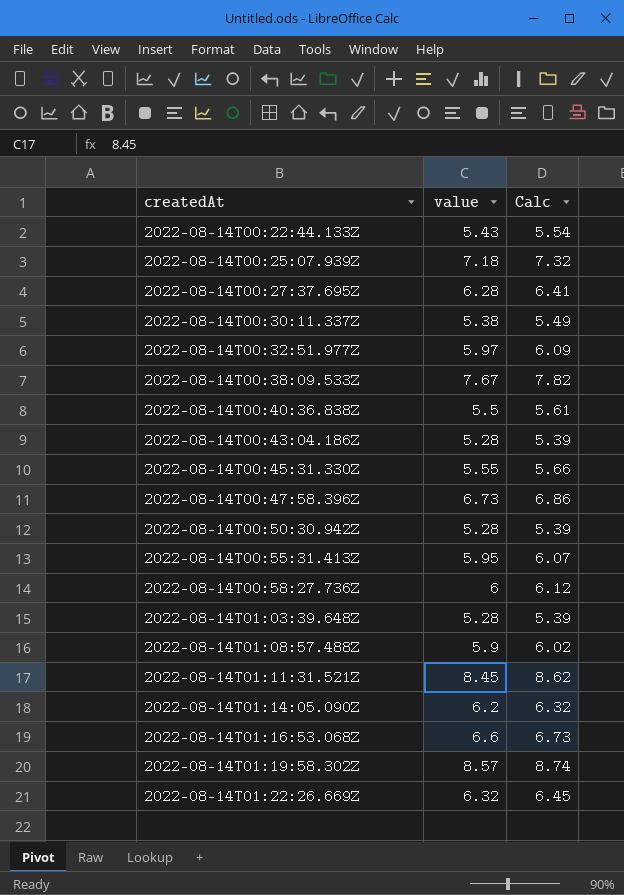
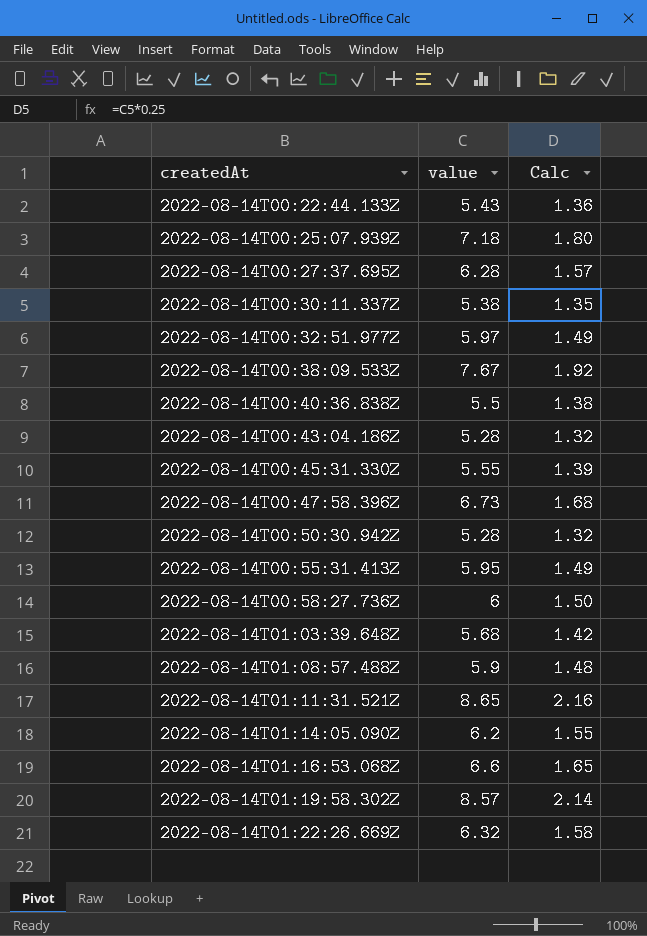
column Calc | formula: [value] * 1.02 -> [value] * 0.25
2022-08-14T01:03:39.648Z | value: 5.28 -> 5.68
2022-08-14T01:11:31.521Z | value: 8.45 -> 8.65

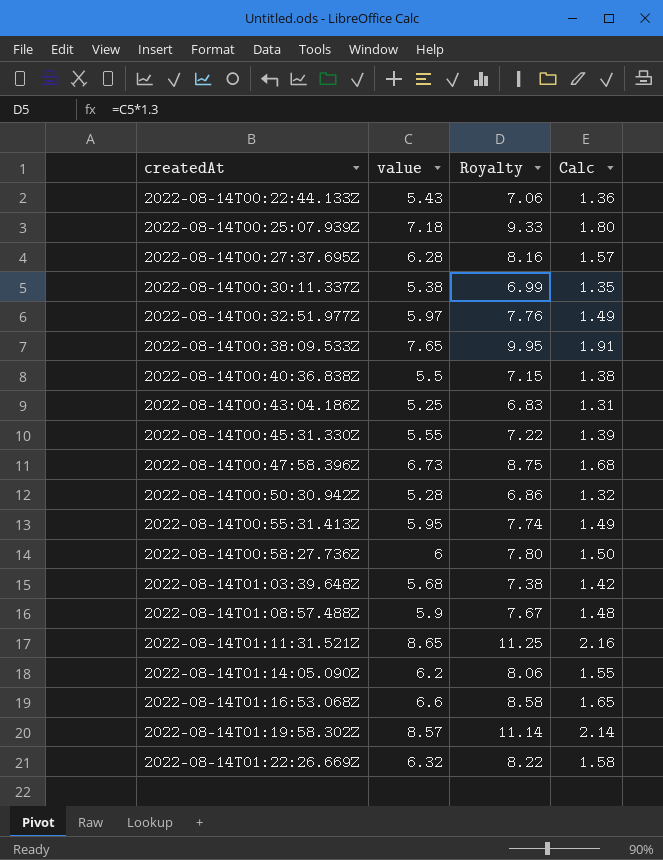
column Royalty | formula: none -> [value] * 1.3
2022-08-14T00:38:09.533Z | value: 7.67 -> 7.65
2022-08-14T00:38:09.533Z | Calc: 1.92 -> 1.91
2022-08-14T00:43:04.186Z | value: 5.28 -> 5.25
2022-08-14T00:43:04.186Z | Calc: 1.32 -> 1.31

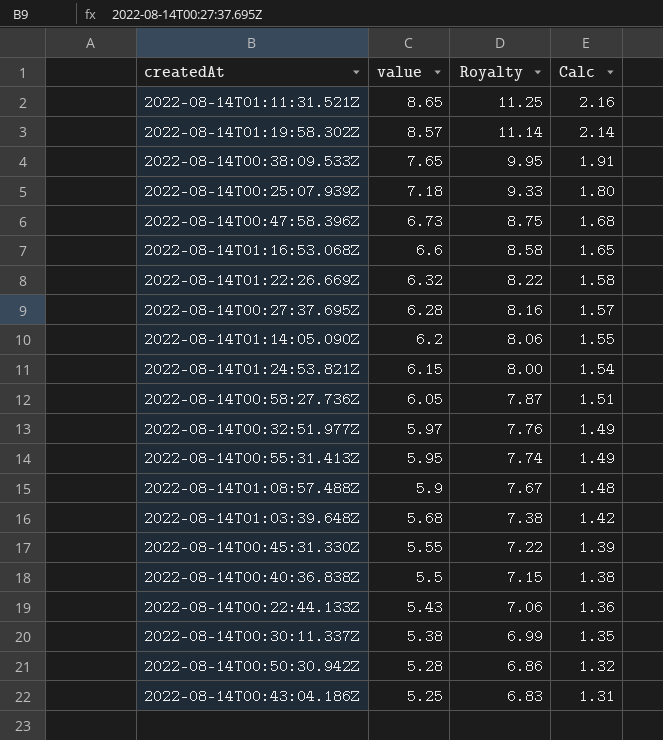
row order: createdAt ascending -> value descending
row 2022-08-14T01:24:53.821Z: none -> 6.15 | 8.00 | 1.54
2022-08-14T00:58:27.736Z | value: 6 -> 6.05
2022-08-14T00:58:27.736Z | Royalty: 7.80 -> 7.87
2022-08-14T00:58:27.736Z | Calc: 1.50 -> 1.51

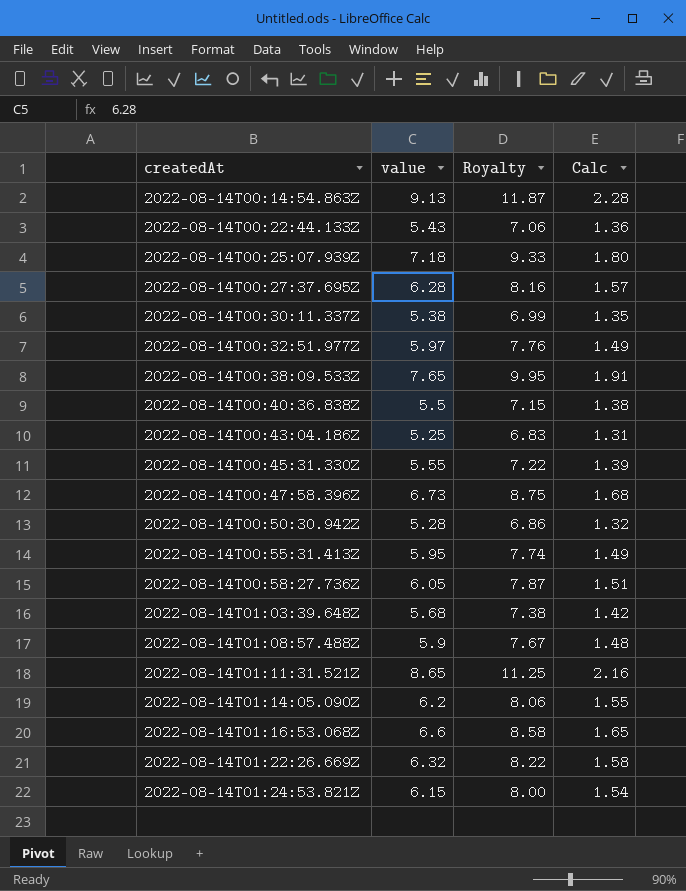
row order: value descending -> createdAt ascending
row 2022-08-14T01:19:58.302Z: 8.57 | 11.14 | 2.14 -> none
row 2022-08-14T00:14:54.863Z: none -> 9.13 | 11.87 | 2.28

